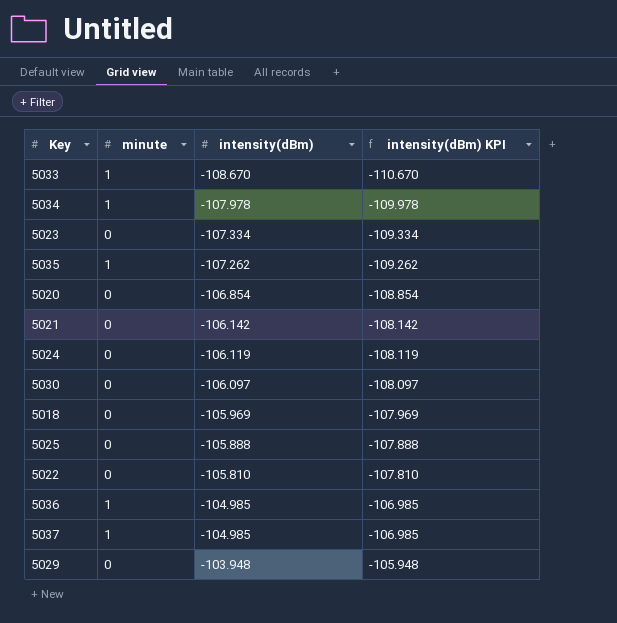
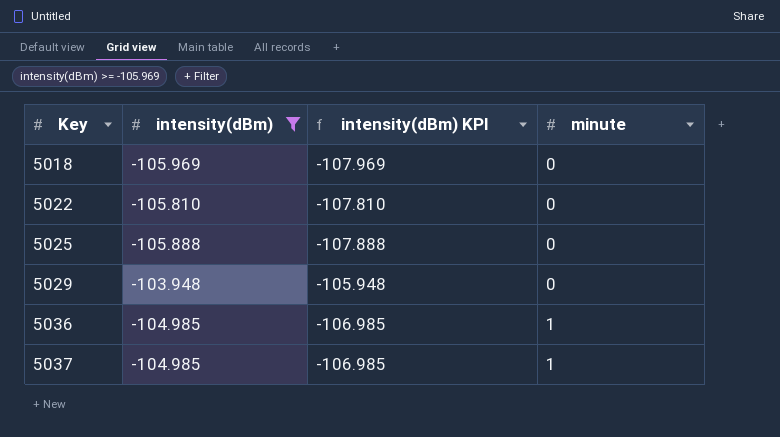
filter: none -> intensity(dBm) >= -105.969
row order: intensity(dBm) ascending -> Key ascending
column minute | position: 2 -> 4

